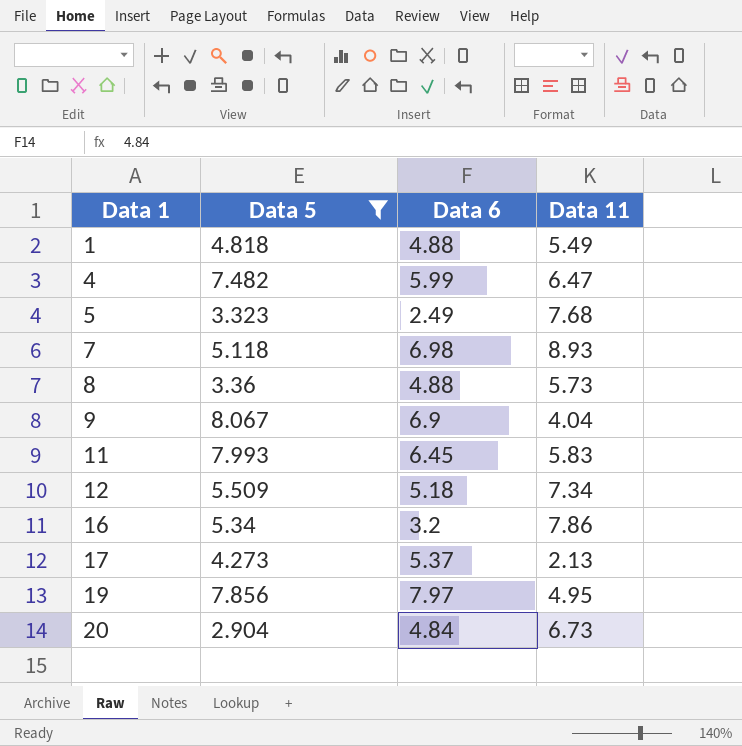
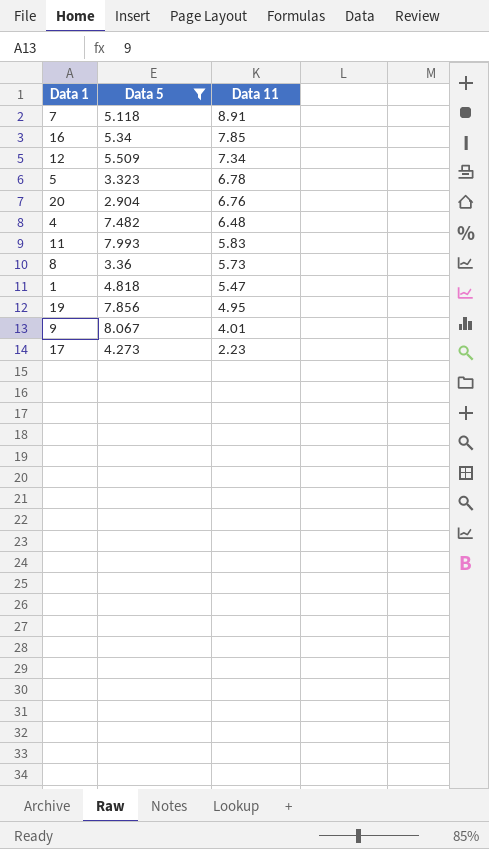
row order: Data 1 ascending -> Data 11 descending
column Data 6 | position: 3 -> none
7 | Data 11: 8.93 -> 8.91
16 | Data 11: 7.86 -> 7.85
5 | Data 11: 7.68 -> 6.78
20 | Data 11: 6.73 -> 6.76
4 | Data 11: 6.47 -> 6.48
1 | Data 11: 5.49 -> 5.47
9 | Data 11: 4.04 -> 4.01
17 | Data 11: 2.13 -> 2.23

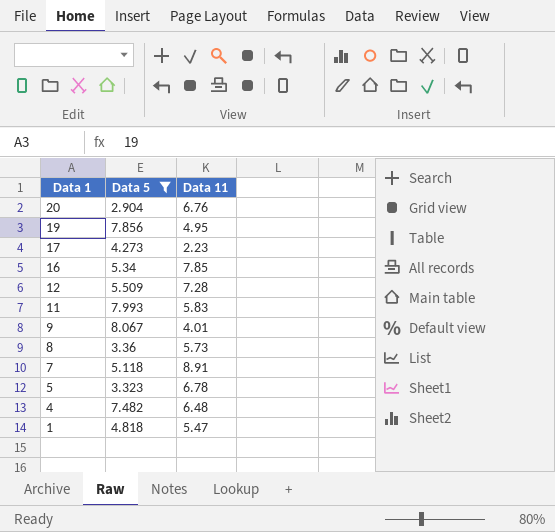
row order: Data 11 descending -> Data 1 descending
12 | Data 11: 7.34 -> 7.28

